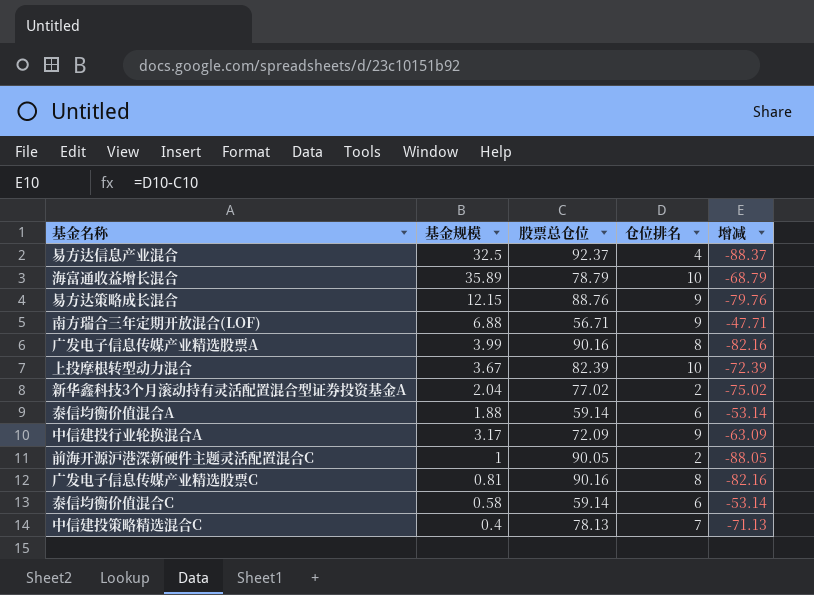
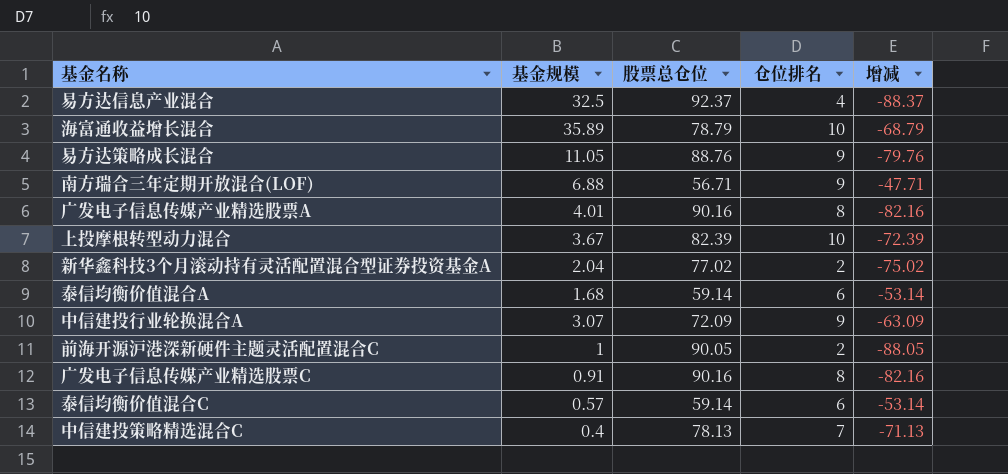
易方达策略成长混合 | 基金规模: 12.15 -> 11.05
广发电子信息传媒产业精选股票A | 基金规模: 3.99 -> 4.01
泰信均衡价值混合A | 基金规模: 1.88 -> 1.68
中信建投行业轮换混合A | 基金规模: 3.17 -> 3.07
广发电子信息传媒产业精选股票C | 基金规模: 0.81 -> 0.91
泰信均衡价值混合C | 基金规模: 0.58 -> 0.57

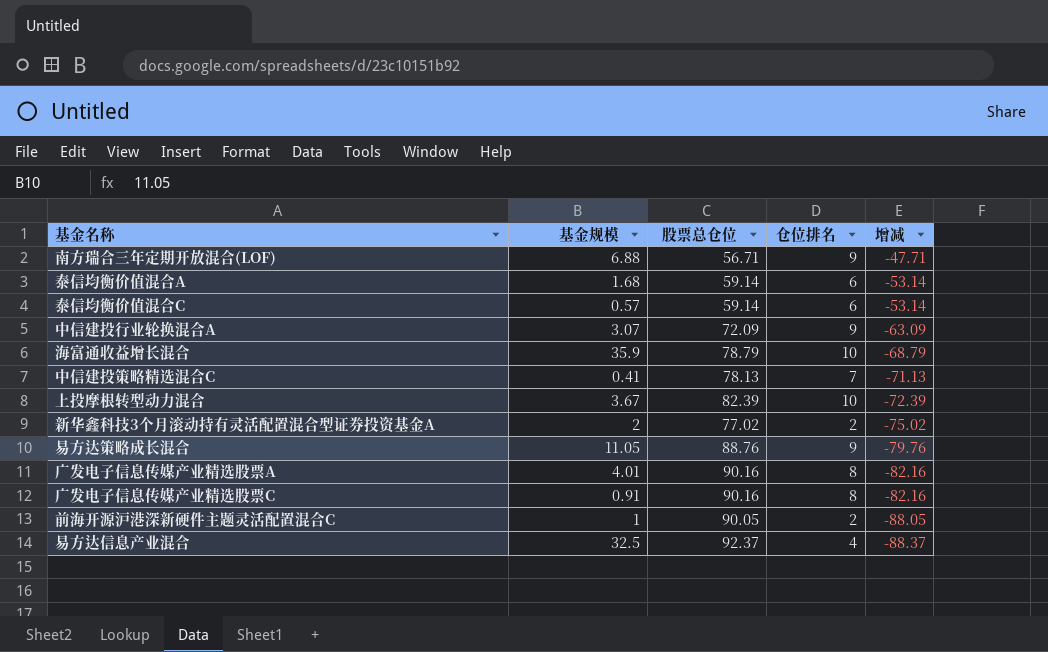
row order: none -> 增减 descending
海富通收益增长混合 | 基金规模: 35.89 -> 35.9
中信建投策略精选混合C | 基金规模: 0.4 -> 0.41
新华鑫科技3个月滚动持有灵活配置混合型证券投资基金A | 基金规模: 2.04 -> 2

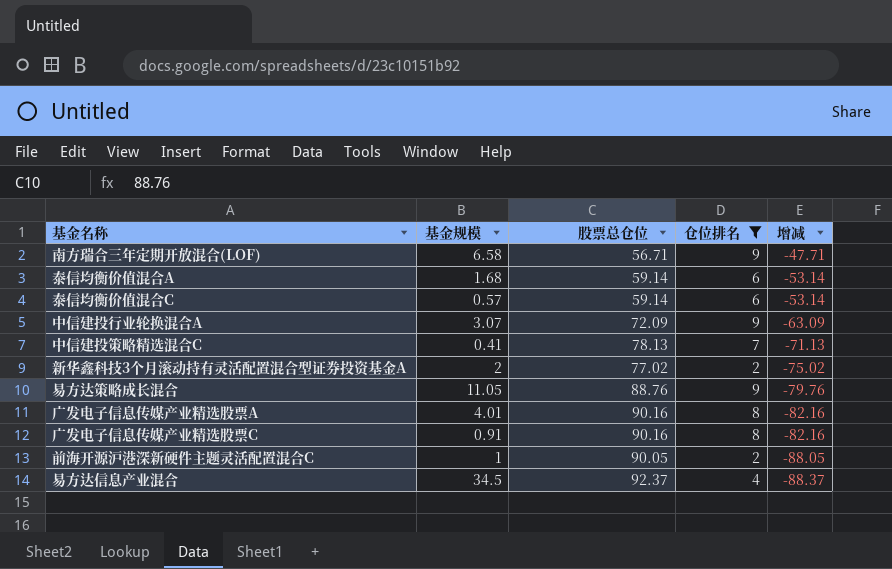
filter: none -> 仓位排名 != 10
南方瑞合三年定期开放混合(LOF) | 基金规模: 6.88 -> 6.58
易方达信息产业混合 | 基金规模: 32.5 -> 34.5

